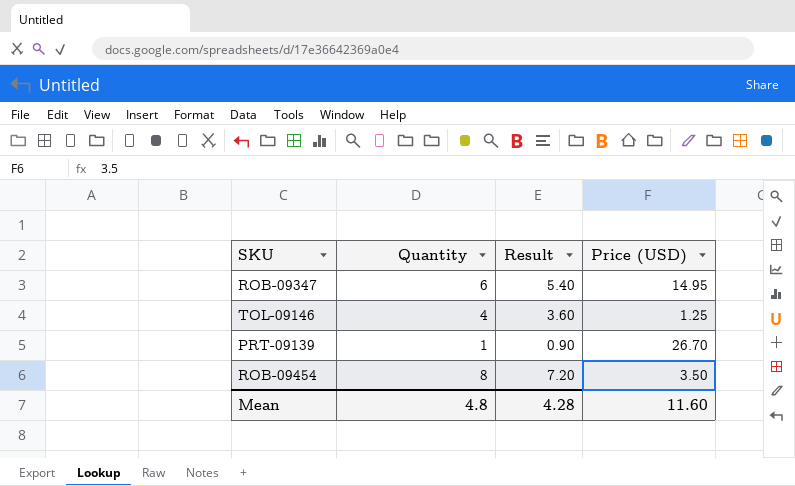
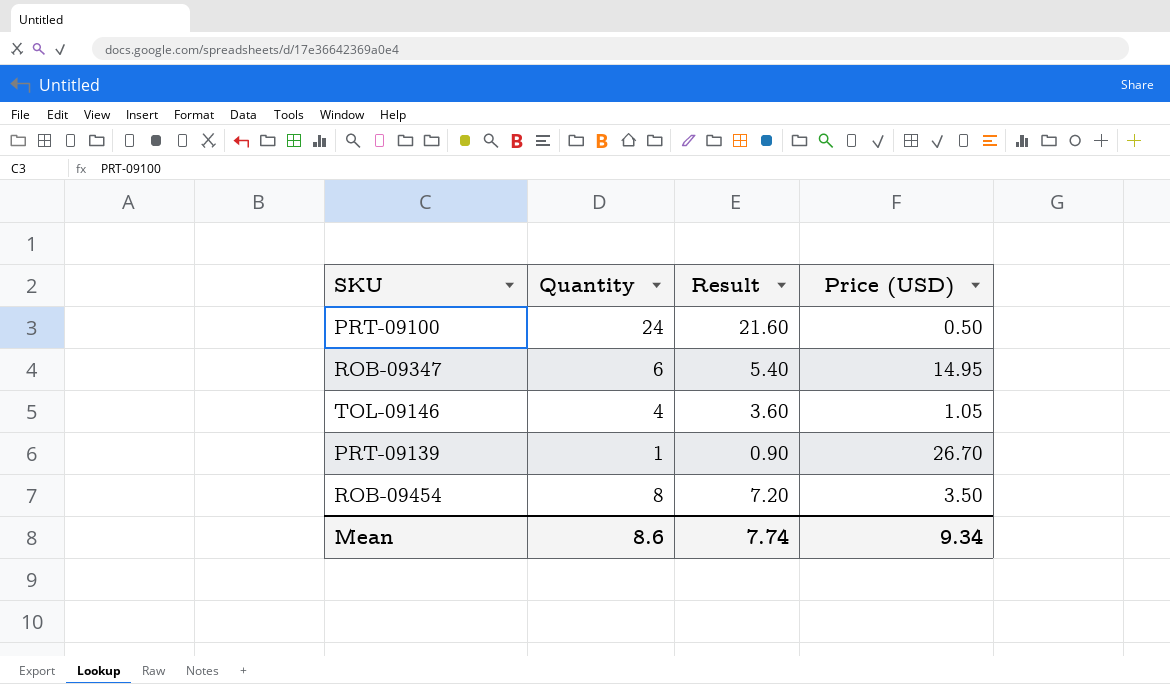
row PRT-09100: none -> 24 | 21.60 | 0.50
TOL-09146 | Price (USD): 1.25 -> 1.05
Mean | Quantity: 4.8 -> 8.6
Mean | Result: 4.28 -> 7.74
Mean | Price (USD): 11.60 -> 9.34

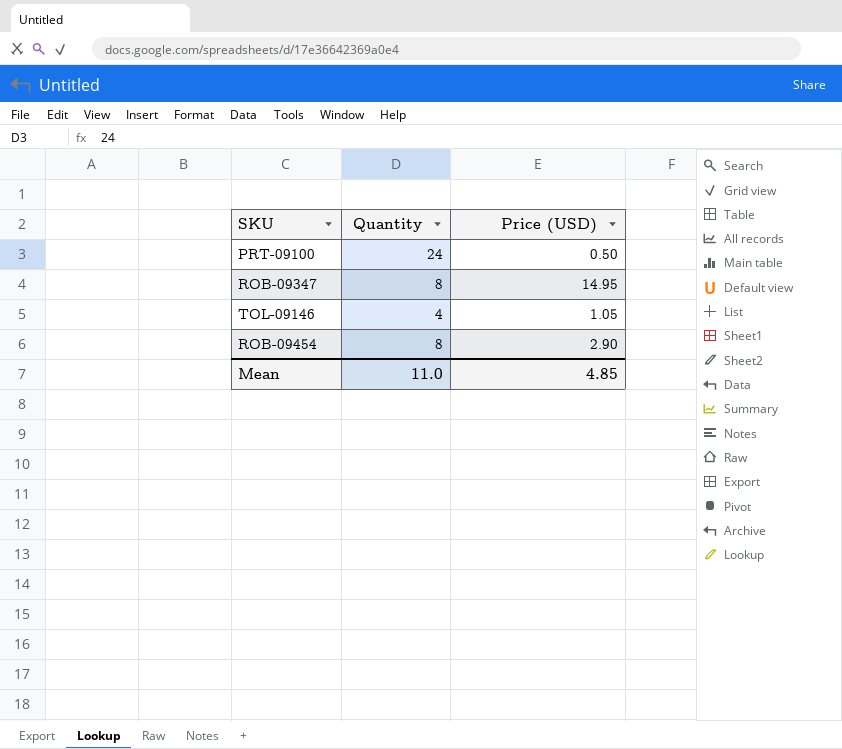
column Result | formula: [Quantity] * 0.9 -> none
row PRT-09139: 1 | 0.90 | 26.70 -> none
ROB-09347 | Quantity: 6 -> 8
ROB-09454 | Price (USD): 3.50 -> 2.90
Mean | Quantity: 8.6 -> 11.0
Mean | Price (USD): 9.34 -> 4.85

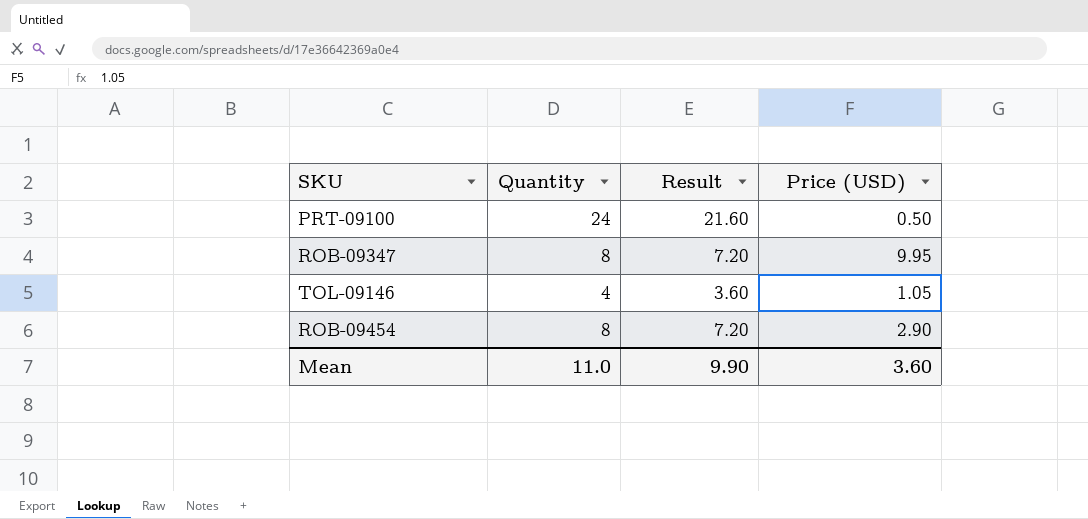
column Result | formula: none -> [Quantity] * 0.9
ROB-09347 | Price (USD): 14.95 -> 9.95
Mean | Price (USD): 4.85 -> 3.60

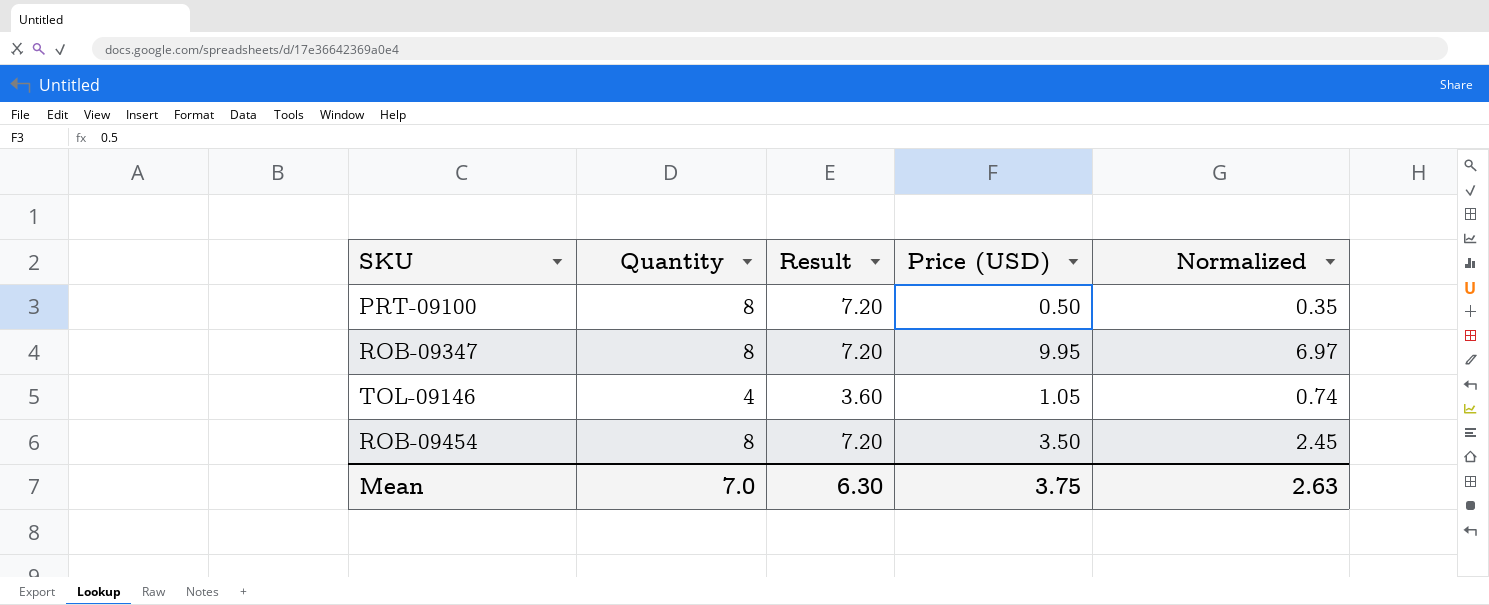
column Normalized | formula: none -> [Price (USD)] * 0.7
PRT-09100 | Quantity: 24 -> 8
PRT-09100 | Result: 21.60 -> 7.20
ROB-09454 | Price (USD): 2.90 -> 3.50
Mean | Quantity: 11.0 -> 7.0
Mean | Result: 9.90 -> 6.30
Mean | Price (USD): 3.60 -> 3.75

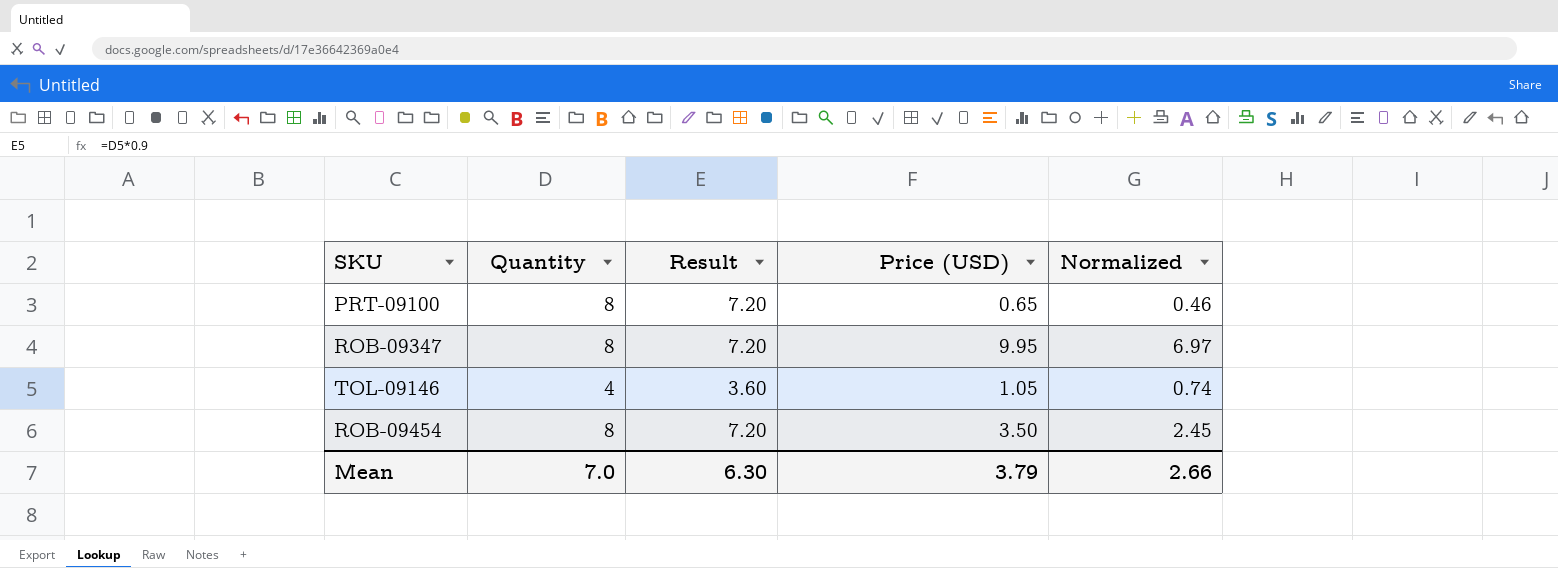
PRT-09100 | Price (USD): 0.50 -> 0.65
PRT-09100 | Normalized: 0.35 -> 0.46
Mean | Price (USD): 3.75 -> 3.79
Mean | Normalized: 2.63 -> 2.66

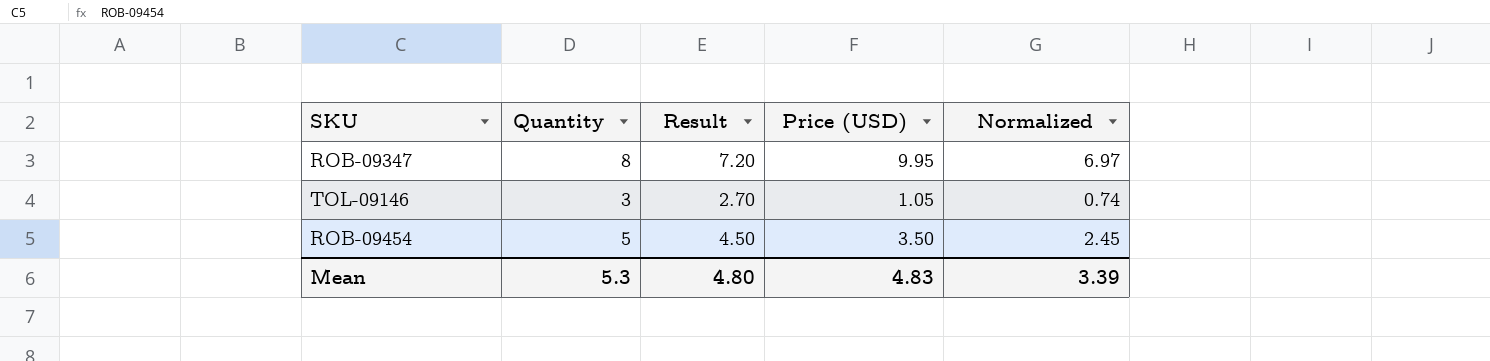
row PRT-09100: 8 | 7.20 | 0.65 | 0.46 -> none
TOL-09146 | Quantity: 4 -> 3
TOL-09146 | Result: 3.60 -> 2.70
ROB-09454 | Quantity: 8 -> 5
ROB-09454 | Result: 7.20 -> 4.50
Mean | Quantity: 7.0 -> 5.3
Mean | Result: 6.30 -> 4.80
Mean | Price (USD): 3.79 -> 4.83
Mean | Normalized: 2.66 -> 3.39

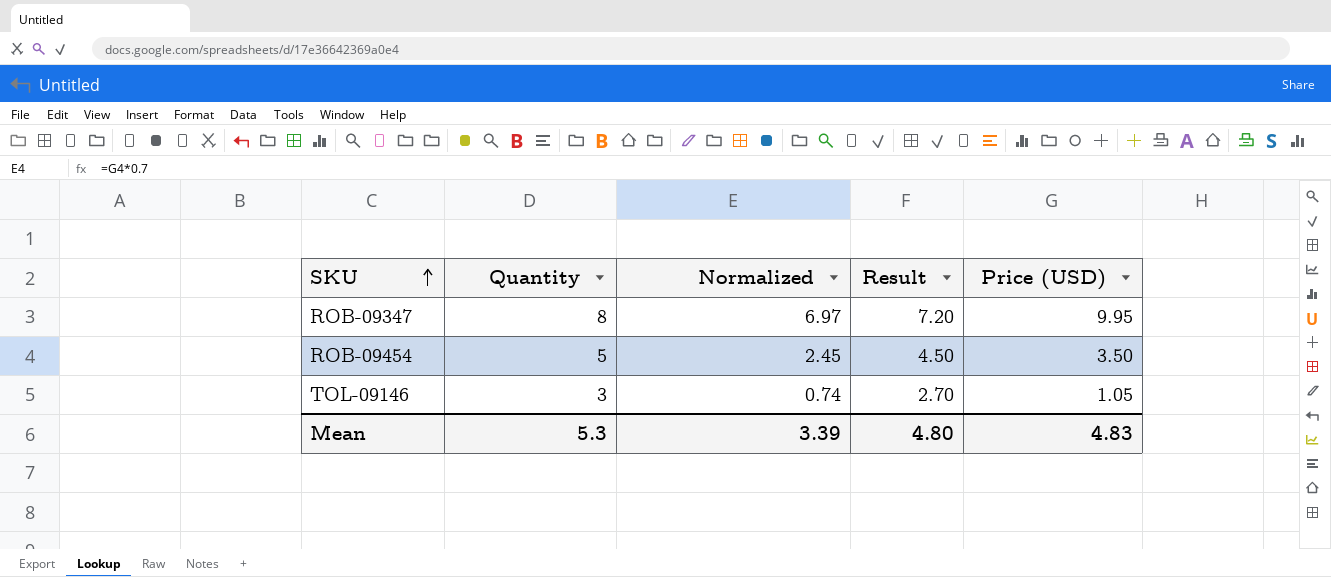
row order: none -> SKU ascending
column Normalized | position: 5 -> 3

